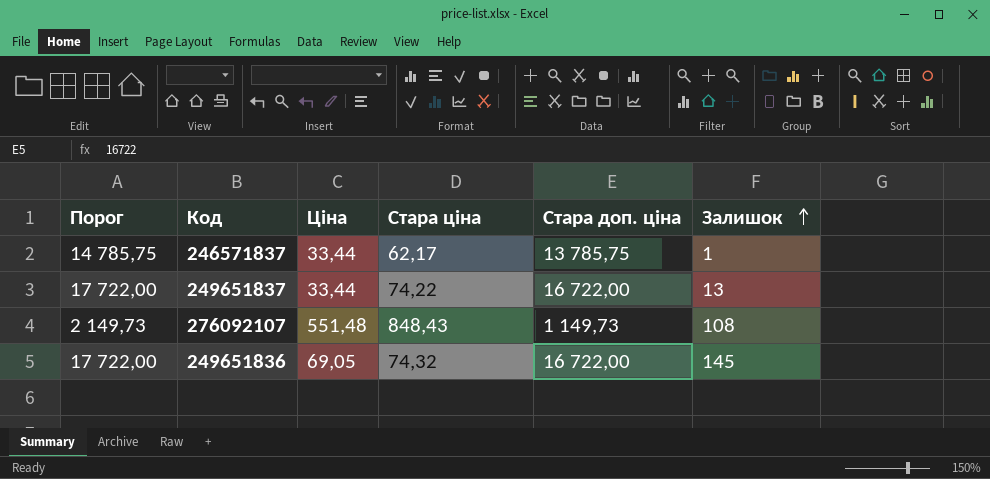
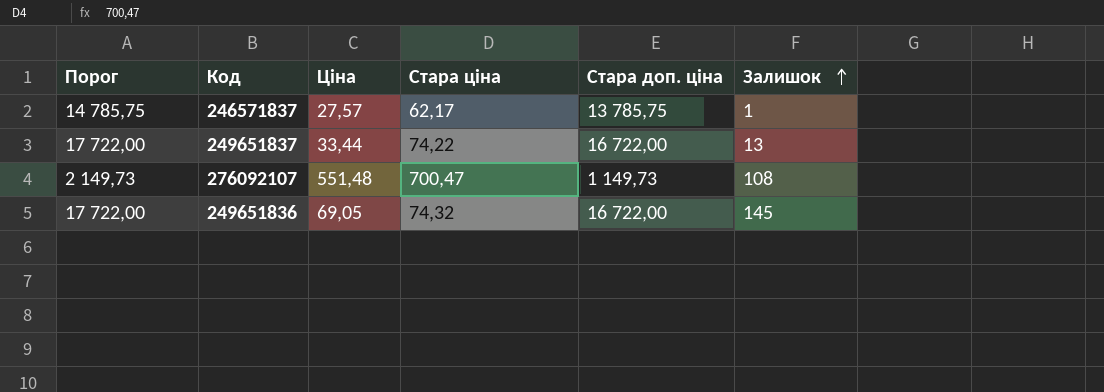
246571837 | Ціна: 33,44 -> 27,57
276092107 | Стара ціна: 848,43 -> 700,47

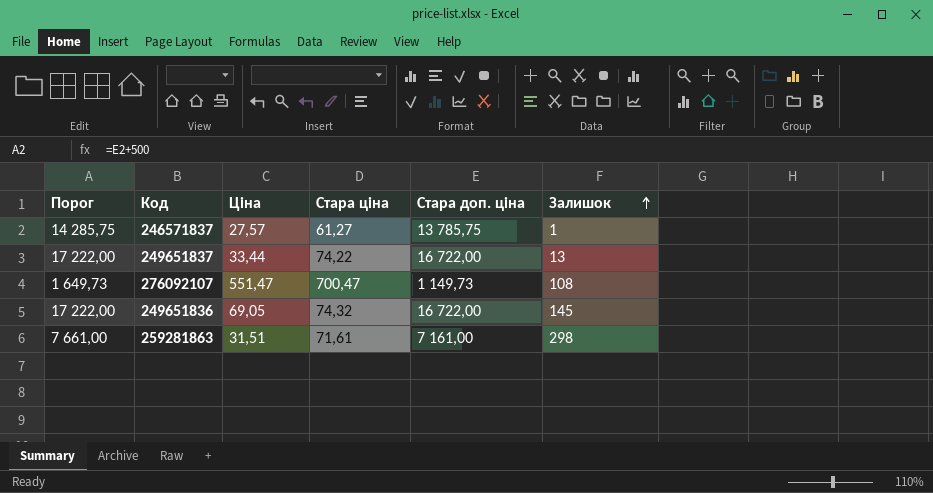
column Порог | formula: [Стара доп. ціна] + 1000 -> [Стара доп. ціна] + 500
246571837 | Стара ціна: 62,17 -> 61,27
276092107 | Ціна: 551,48 -> 551,47
row 259281863: none -> 7 661,00 | 31,51 | 71,61 | 7 161,00 | 298

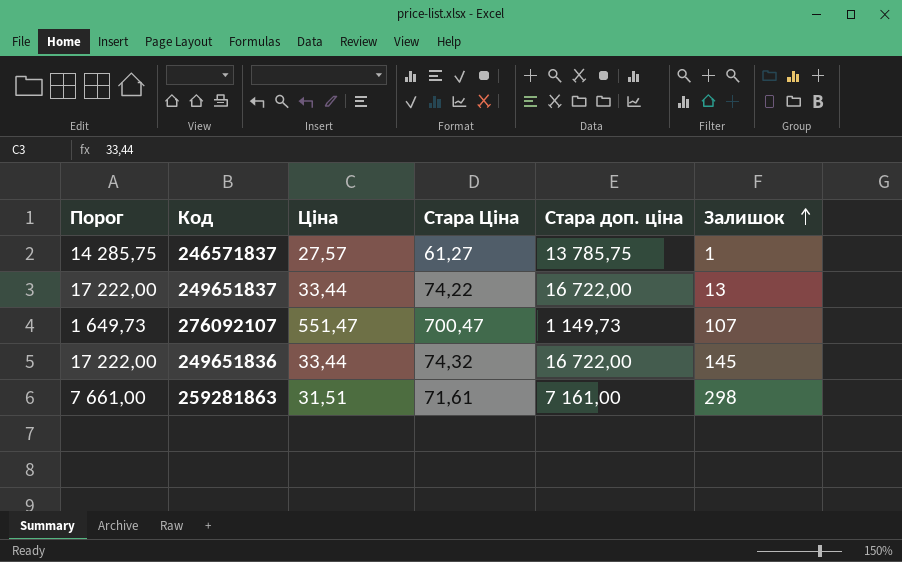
column name: Стара ціна -> Стара Ціна
276092107 | Залишок: 108 -> 107
249651836 | Ціна: 69,05 -> 33,44

